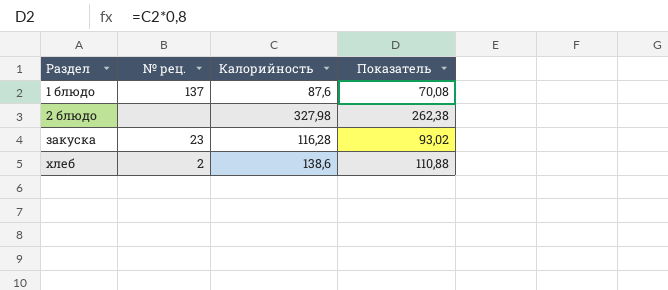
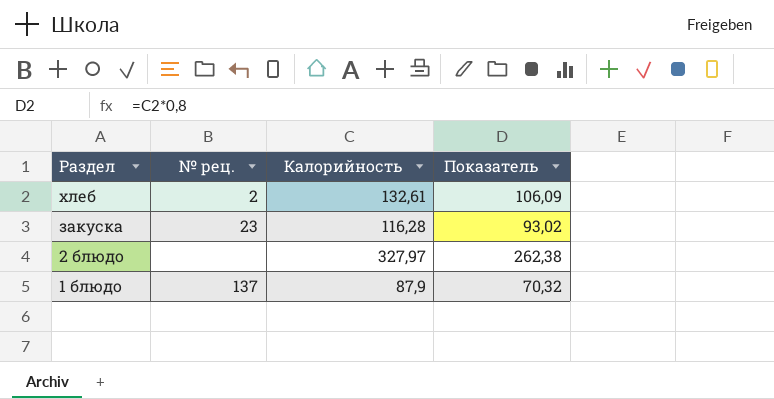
row order: Раздел ascending -> Раздел descending
хлеб | Калорийность: 138,6 -> 132,61
хлеб | Показатель: 110,88 -> 106,09
2 блюдо | Калорийность: 327,98 -> 327,97
1 блюдо | Калорийность: 87,6 -> 87,9
1 блюдо | Показатель: 70,08 -> 70,32

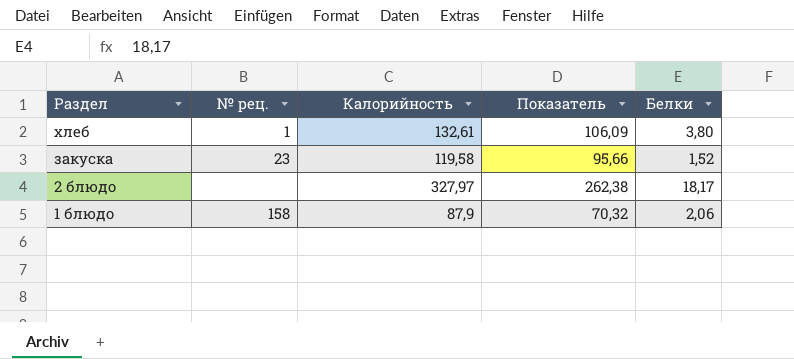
column Белки | position: none -> 5
хлеб | № рец.: 2 -> 1
закуска | Калорийность: 116,28 -> 119,58
закуска | Показатель: 93,02 -> 95,66
1 блюдо | № рец.: 137 -> 158

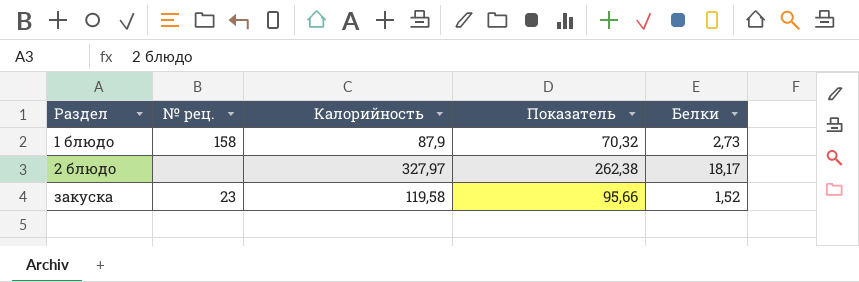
row order: Раздел descending -> Раздел ascending
row хлеб: 1 | 132,61 | 106,09 | 3,80 -> none
1 блюдо | Белки: 2,06 -> 2,73

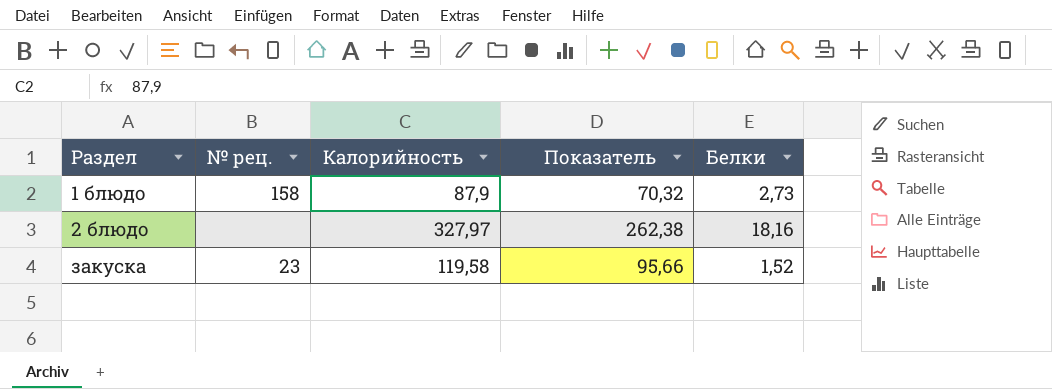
2 блюдо | Белки: 18,17 -> 18,16

